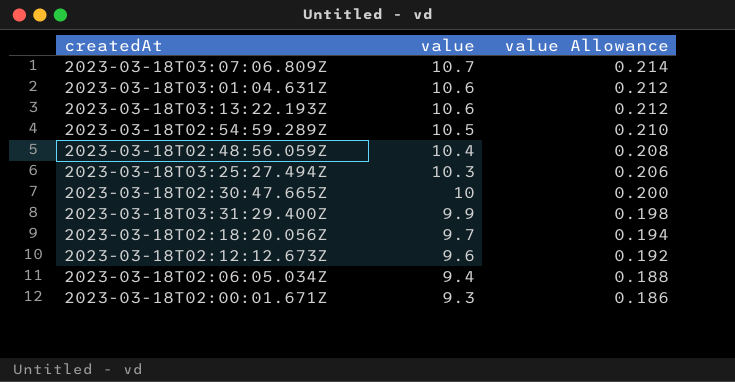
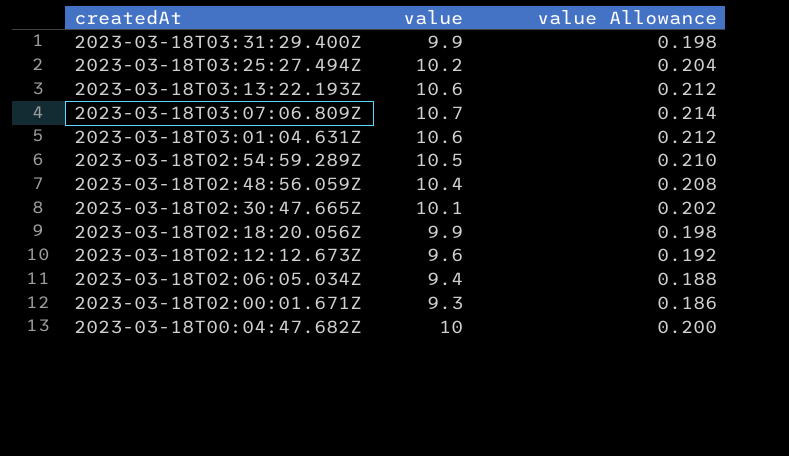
row order: value descending -> createdAt descending
2023-03-18T03:25:27.494Z | value: 10.3 -> 10.2
2023-03-18T03:25:27.494Z | value Allowance: 0.206 -> 0.204
2023-03-18T02:30:47.665Z | value: 10 -> 10.1
2023-03-18T02:30:47.665Z | value Allowance: 0.200 -> 0.202
2023-03-18T02:18:20.056Z | value: 9.7 -> 9.9
2023-03-18T02:18:20.056Z | value Allowance: 0.194 -> 0.198
row 2023-03-18T00:04:47.682Z: none -> 10 | 0.200

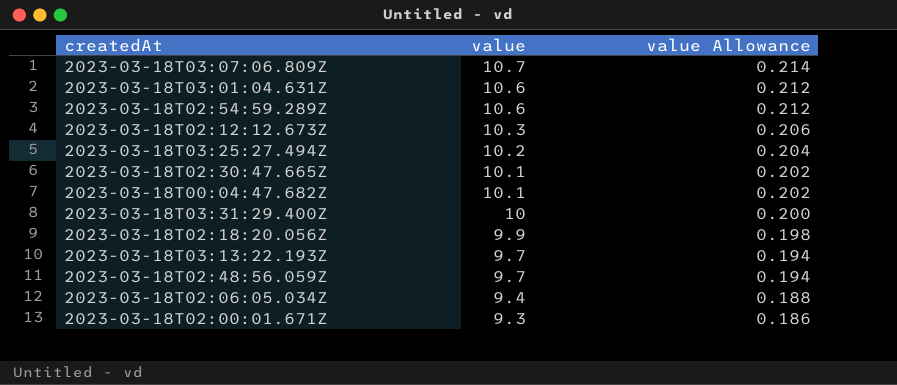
row order: createdAt descending -> value descending
2023-03-18T02:54:59.289Z | value: 10.5 -> 10.6
2023-03-18T02:54:59.289Z | value Allowance: 0.210 -> 0.212
2023-03-18T02:12:12.673Z | value: 9.6 -> 10.3
2023-03-18T02:12:12.673Z | value Allowance: 0.192 -> 0.206
2023-03-18T00:04:47.682Z | value: 10 -> 10.1
2023-03-18T00:04:47.682Z | value Allowance: 0.200 -> 0.202
2023-03-18T03:31:29.400Z | value: 9.9 -> 10
2023-03-18T03:31:29.400Z | value Allowance: 0.198 -> 0.200
2023-03-18T03:13:22.193Z | value: 10.6 -> 9.7
2023-03-18T03:13:22.193Z | value Allowance: 0.212 -> 0.194
2023-03-18T02:48:56.059Z | value: 10.4 -> 9.7
2023-03-18T02:48:56.059Z | value Allowance: 0.208 -> 0.194

